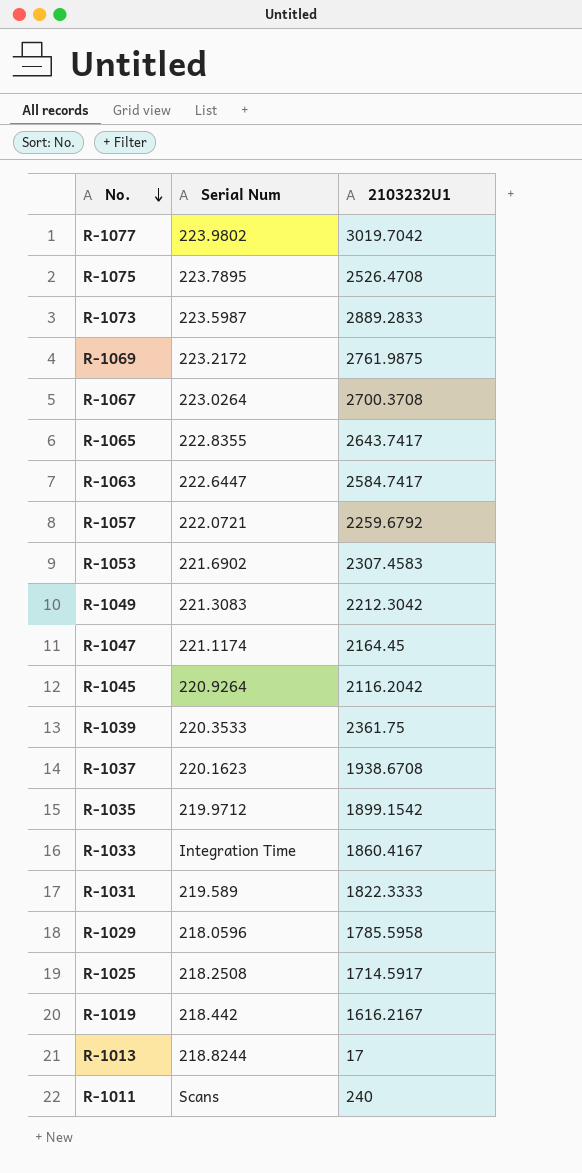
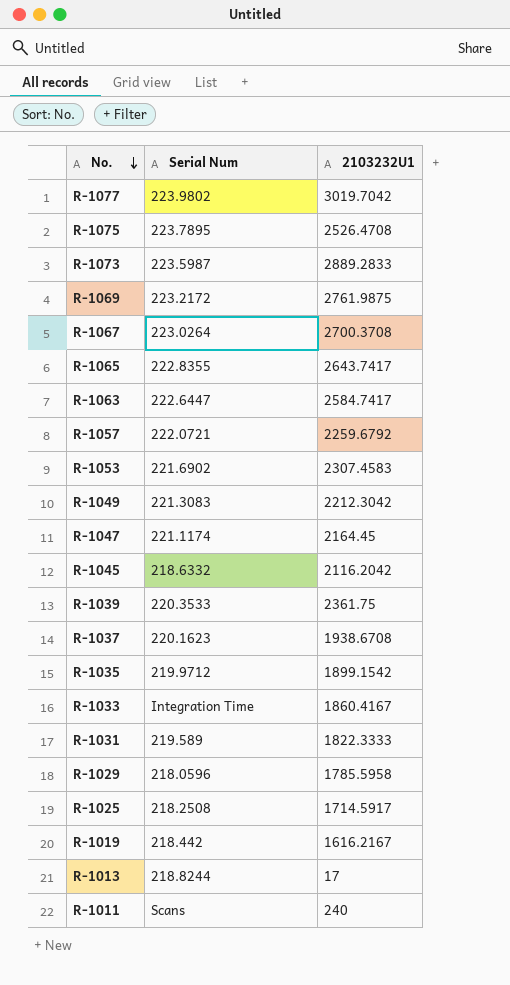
R-1045 | Serial Num: 220.9264 -> 218.6332

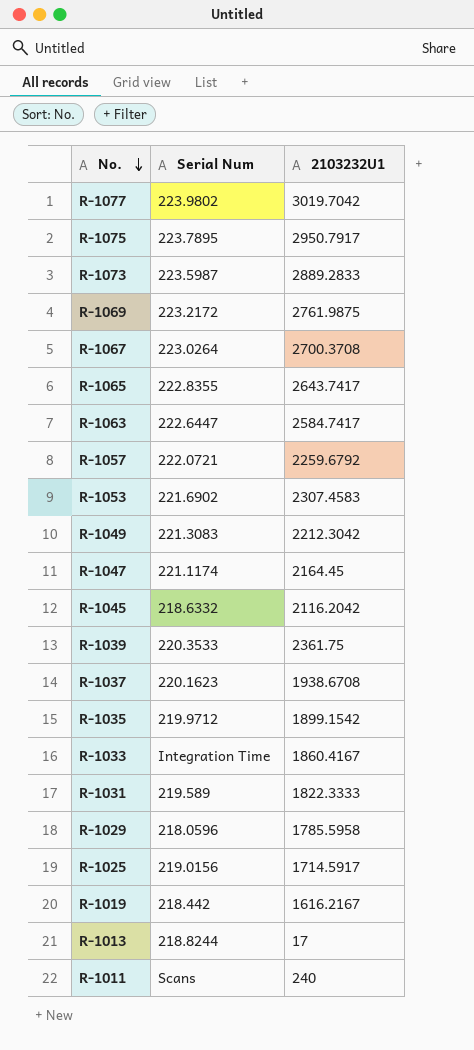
R-1075 | 2103232U1: 2526.4708 -> 2950.7917
R-1025 | Serial Num: 218.2508 -> 219.0156

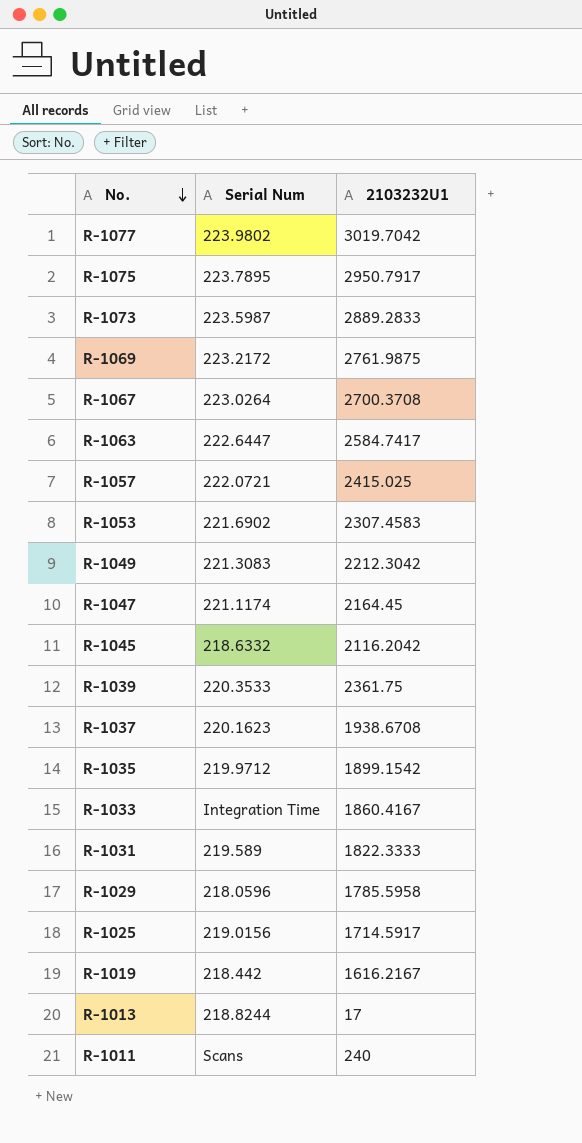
row R-1065: 222.8355 | 2643.7417 -> none
R-1057 | 2103232U1: 2259.6792 -> 2415.025

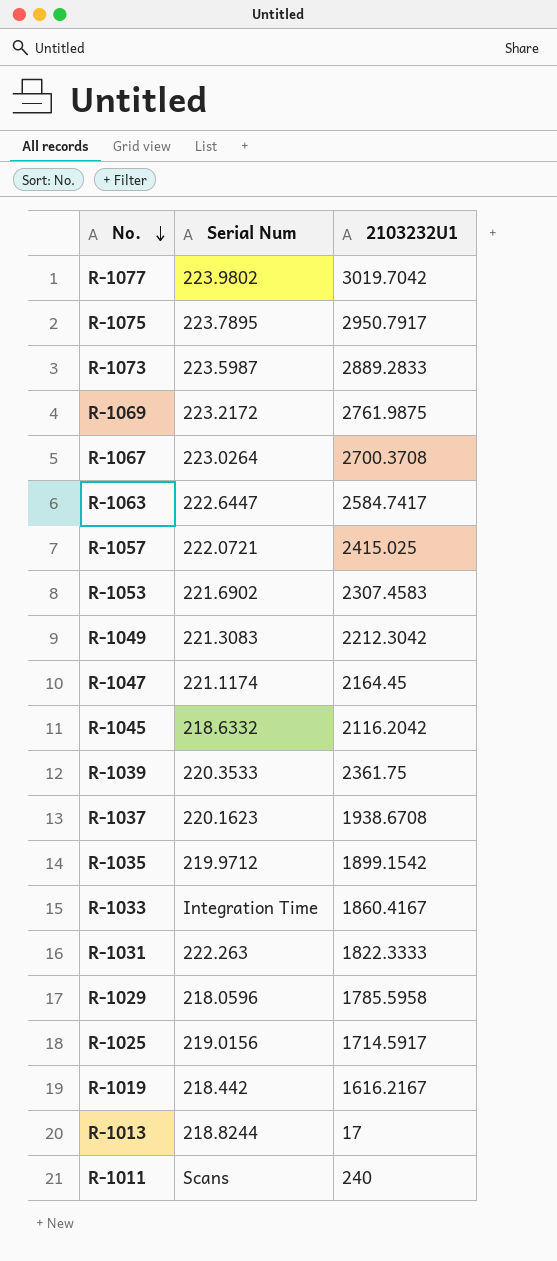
R-1031 | Serial Num: 219.589 -> 222.263

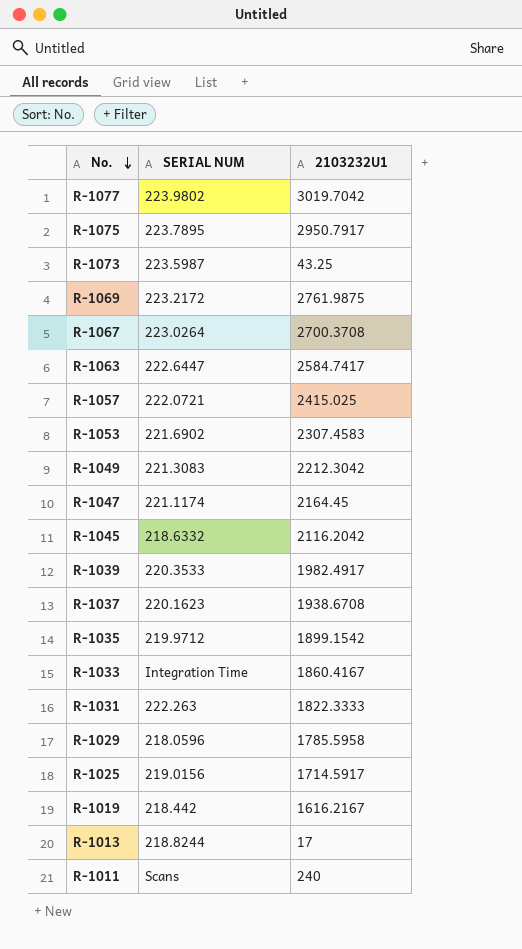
column name: Serial Num -> SERIAL NUM
R-1073 | 2103232U1: 2889.2833 -> 43.25
R-1039 | 2103232U1: 2361.75 -> 1982.4917

